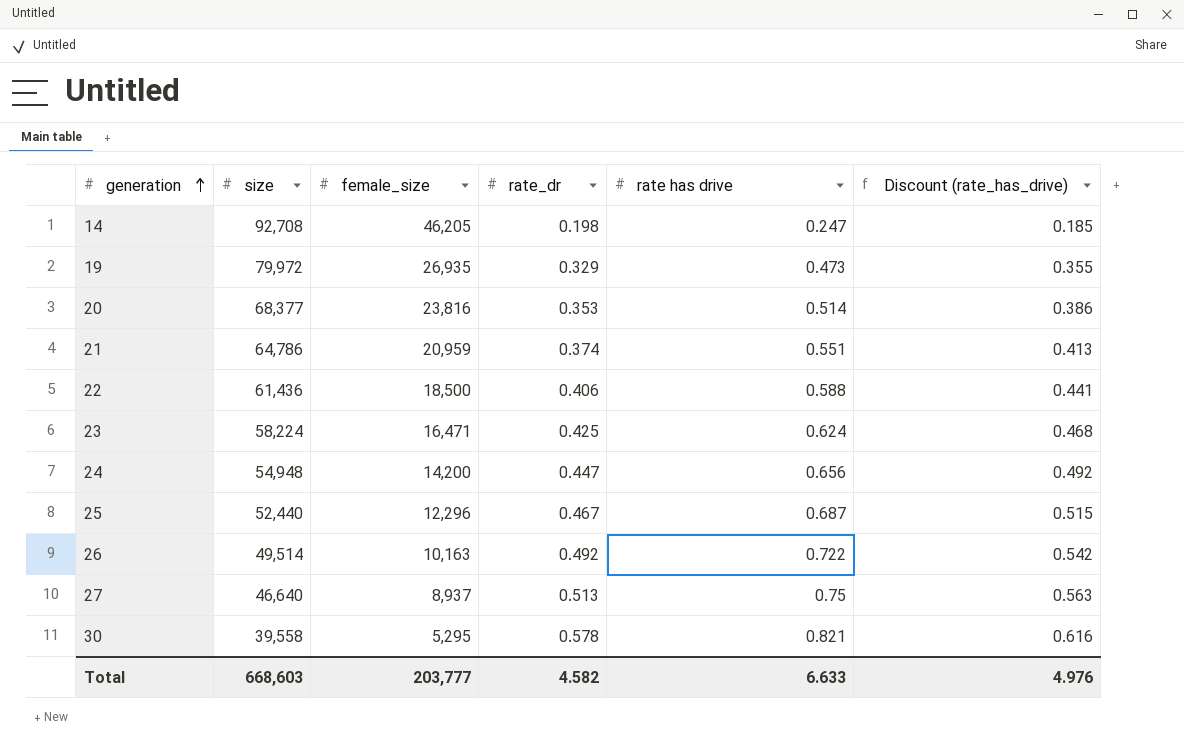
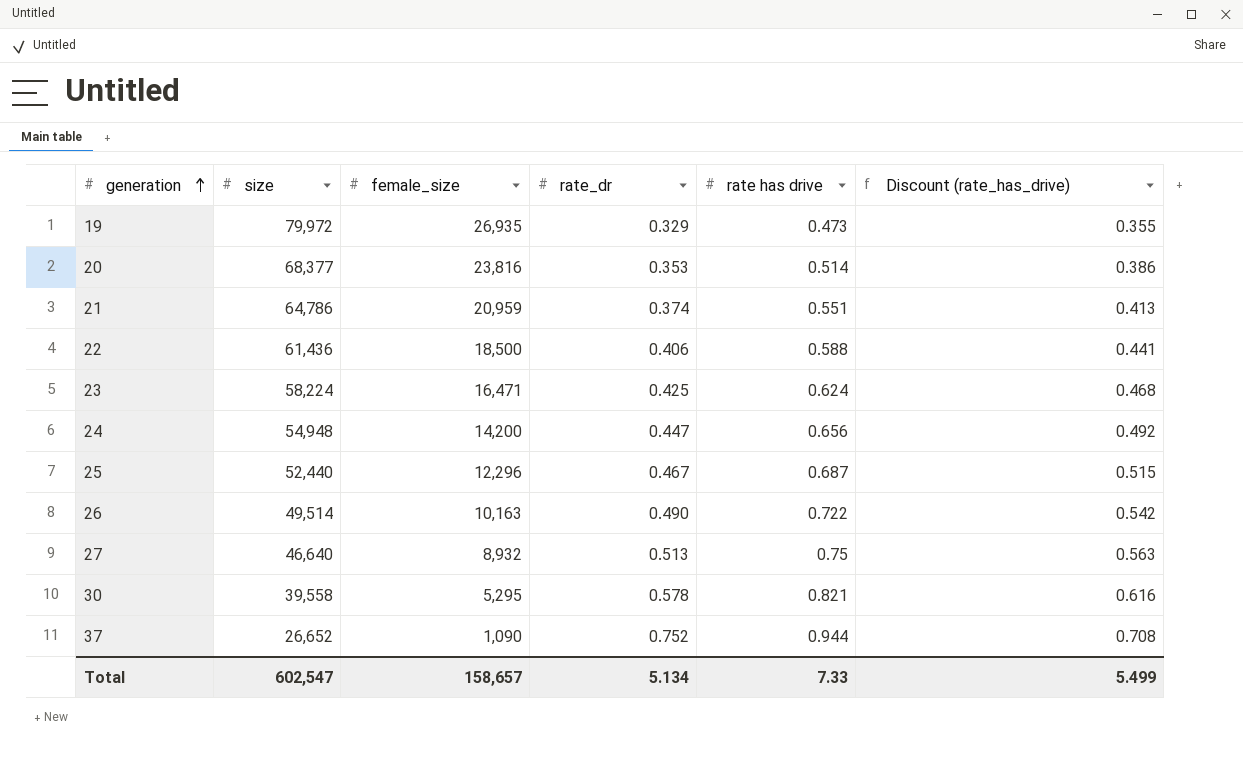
row 14: 92,708 | 46,205 | 0.198 | 0.247 | 0.185 -> none
26 | rate_dr: 0.492 -> 0.490
27 | female_size: 8,937 -> 8,932
row 37: none -> 26,652 | 1,090 | 0.752 | 0.944 | 0.708
Total | size: 668,603 -> 602,547
Total | female_size: 203,777 -> 158,657
Total | rate_dr: 4.582 -> 5.134
Total | rate has drive: 6.633 -> 7.33
Total | Discount (rate_has_drive): 4.976 -> 5.499

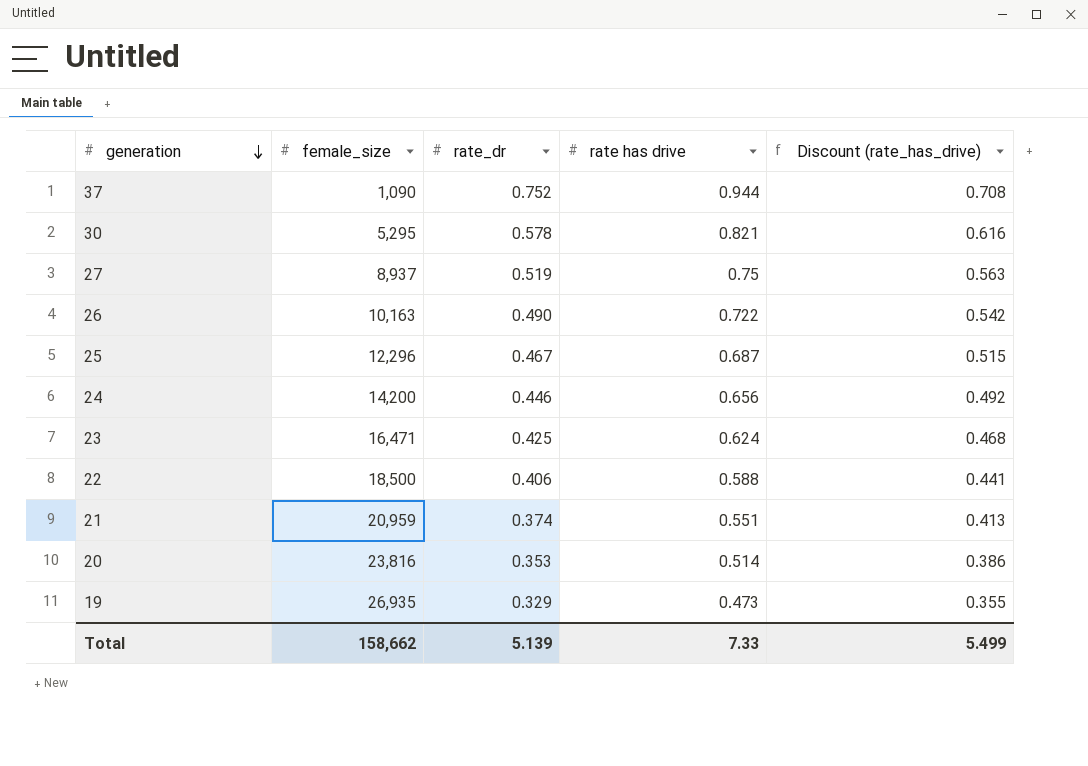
row order: generation ascending -> generation descending
column size | position: 2 -> none
27 | female_size: 8,932 -> 8,937
27 | rate_dr: 0.513 -> 0.519
24 | rate_dr: 0.447 -> 0.446
Total | female_size: 158,657 -> 158,662
Total | rate_dr: 5.134 -> 5.139

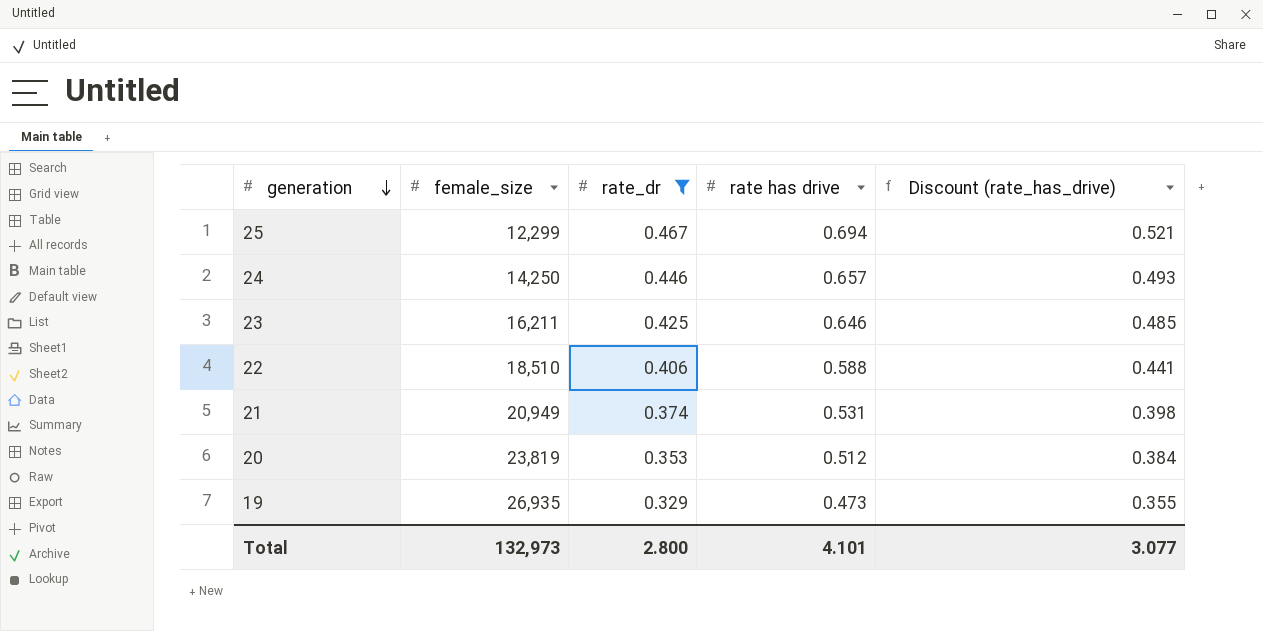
filter: none -> rate_dr <= 0.467
25 | female_size: 12,296 -> 12,299
25 | rate has drive: 0.687 -> 0.694
25 | Discount (rate_has_drive): 0.515 -> 0.521
24 | female_size: 14,200 -> 14,250
24 | rate has drive: 0.656 -> 0.657
24 | Discount (rate_has_drive): 0.492 -> 0.493
23 | female_size: 16,471 -> 16,211
23 | rate has drive: 0.624 -> 0.646
23 | Discount (rate_has_drive): 0.468 -> 0.485
22 | female_size: 18,500 -> 18,510
21 | female_size: 20,959 -> 20,949
21 | rate has drive: 0.551 -> 0.531
21 | Discount (rate_has_drive): 0.413 -> 0.398
20 | female_size: 23,816 -> 23,819
20 | rate has drive: 0.514 -> 0.512
20 | Discount (rate_has_drive): 0.386 -> 0.384
Total | female_size: 158,662 -> 132,973
Total | rate_dr: 5.139 -> 2.800
Total | rate has drive: 7.33 -> 4.101
Total | Discount (rate_has_drive): 5.499 -> 3.077

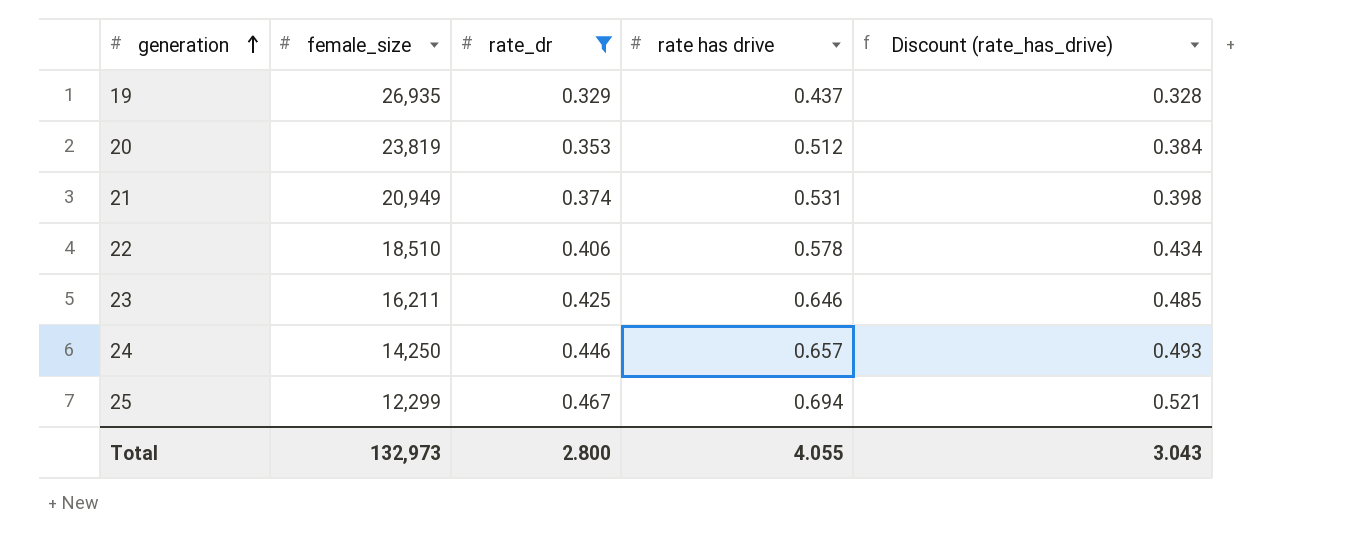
row order: generation descending -> generation ascending
19 | rate has drive: 0.473 -> 0.437
19 | Discount (rate_has_drive): 0.355 -> 0.328
22 | rate has drive: 0.588 -> 0.578
22 | Discount (rate_has_drive): 0.441 -> 0.434
Total | rate has drive: 4.101 -> 4.055
Total | Discount (rate_has_drive): 3.077 -> 3.043

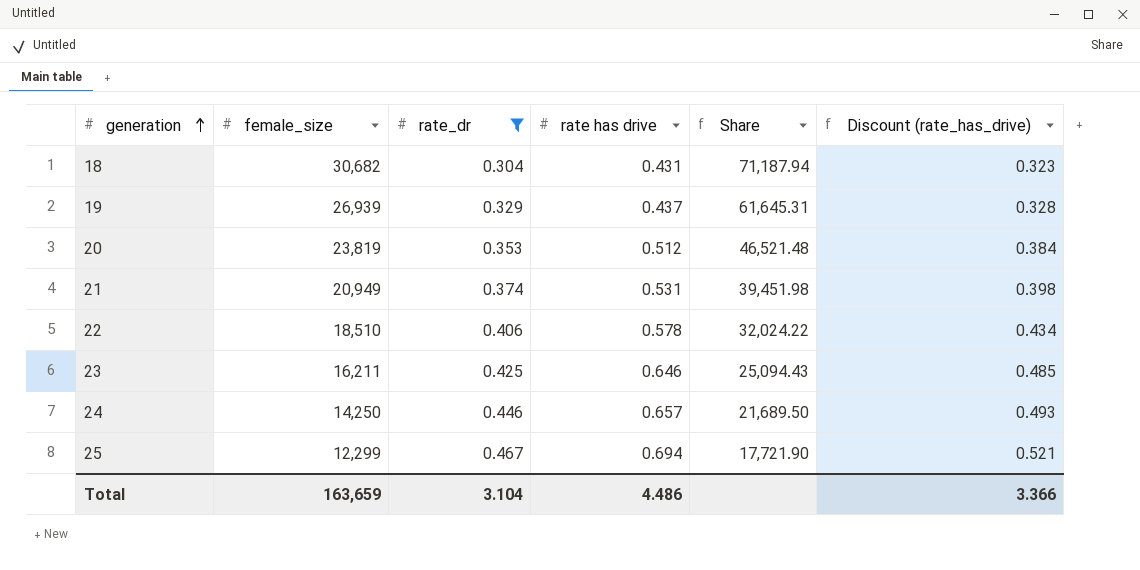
column Share | formula: none -> [female_size] / [rate has drive]
row 18: none -> 30,682 | 0.304 | 0.431 | 71,187.94 | 0.323
19 | female_size: 26,935 -> 26,939
Total | female_size: 132,973 -> 163,659
Total | rate_dr: 2.800 -> 3.104
Total | rate has drive: 4.055 -> 4.486
Total | Discount (rate_has_drive): 3.043 -> 3.366

